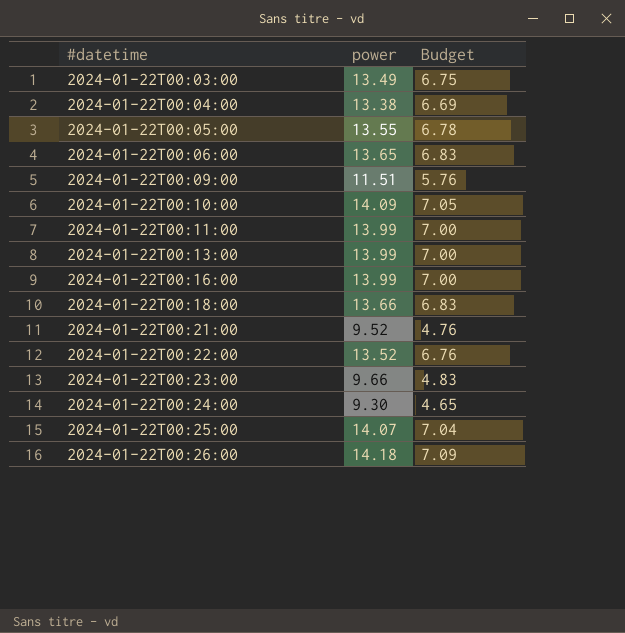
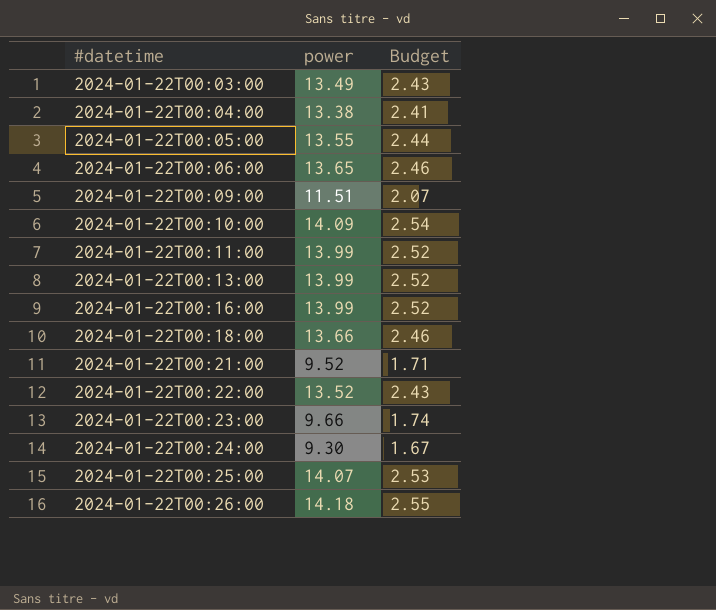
column Budget | formula: [power] * 0.5 -> [power] * 0.18

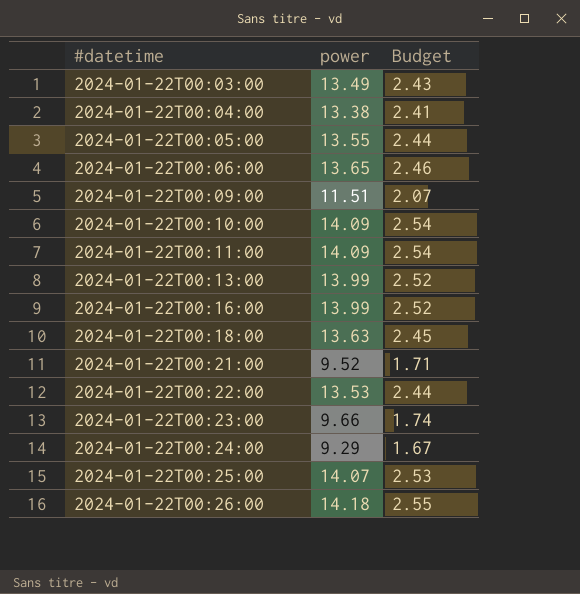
2024-01-22T00:11:00 | power: 13.99 -> 14.09
2024-01-22T00:11:00 | Budget: 2.52 -> 2.54
2024-01-22T00:18:00 | power: 13.66 -> 13.63
2024-01-22T00:18:00 | Budget: 2.46 -> 2.45
2024-01-22T00:22:00 | power: 13.52 -> 13.53
2024-01-22T00:22:00 | Budget: 2.43 -> 2.44
2024-01-22T00:24:00 | power: 9.30 -> 9.29

